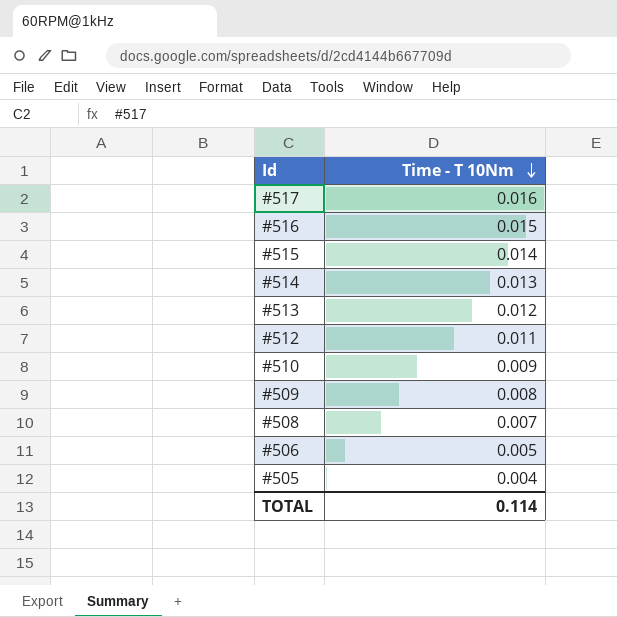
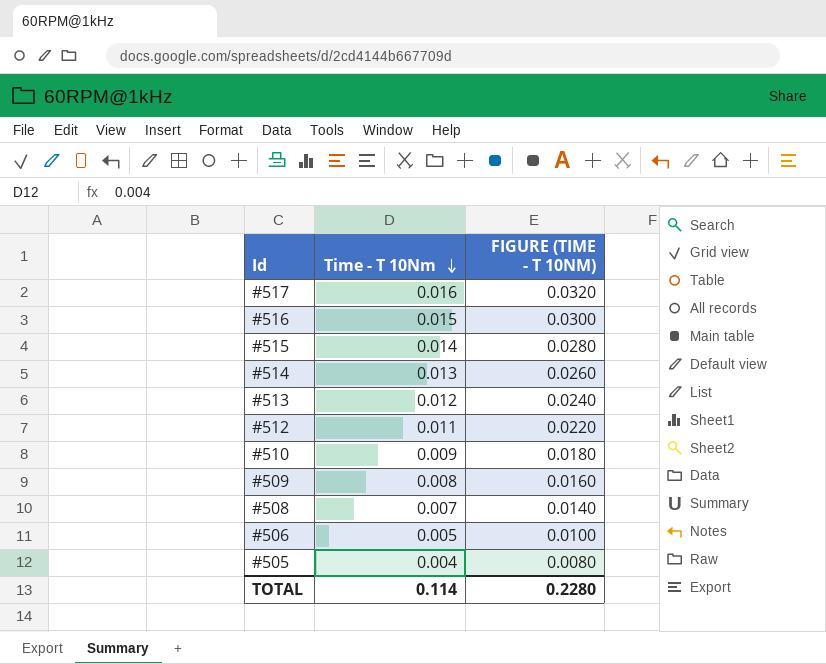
column FIGURE (TIME - T 10NM) | formula: none -> [Time - T 10Nm] * 2

